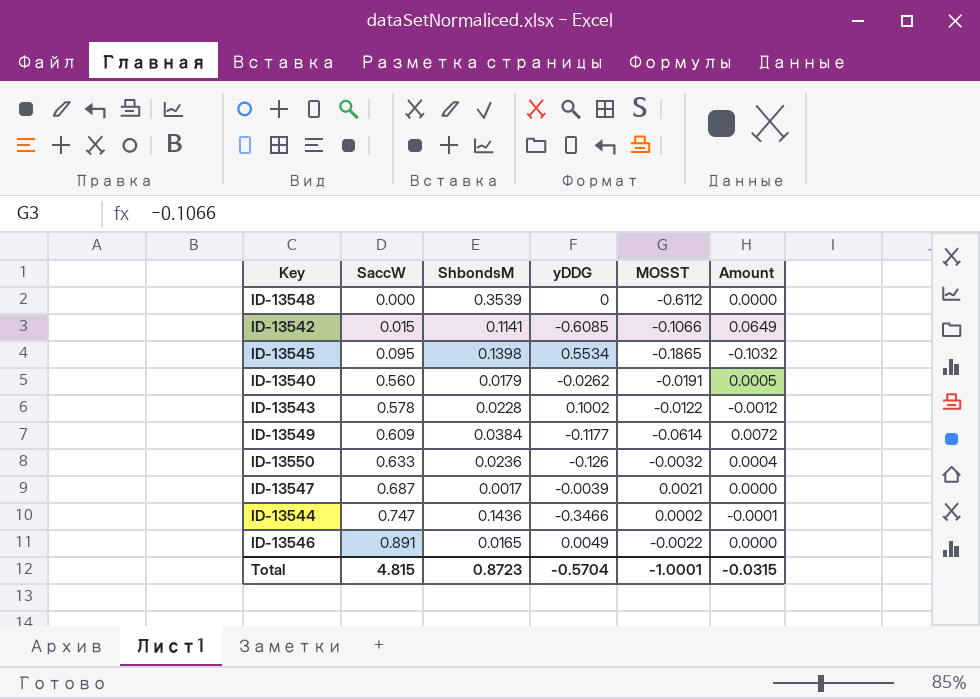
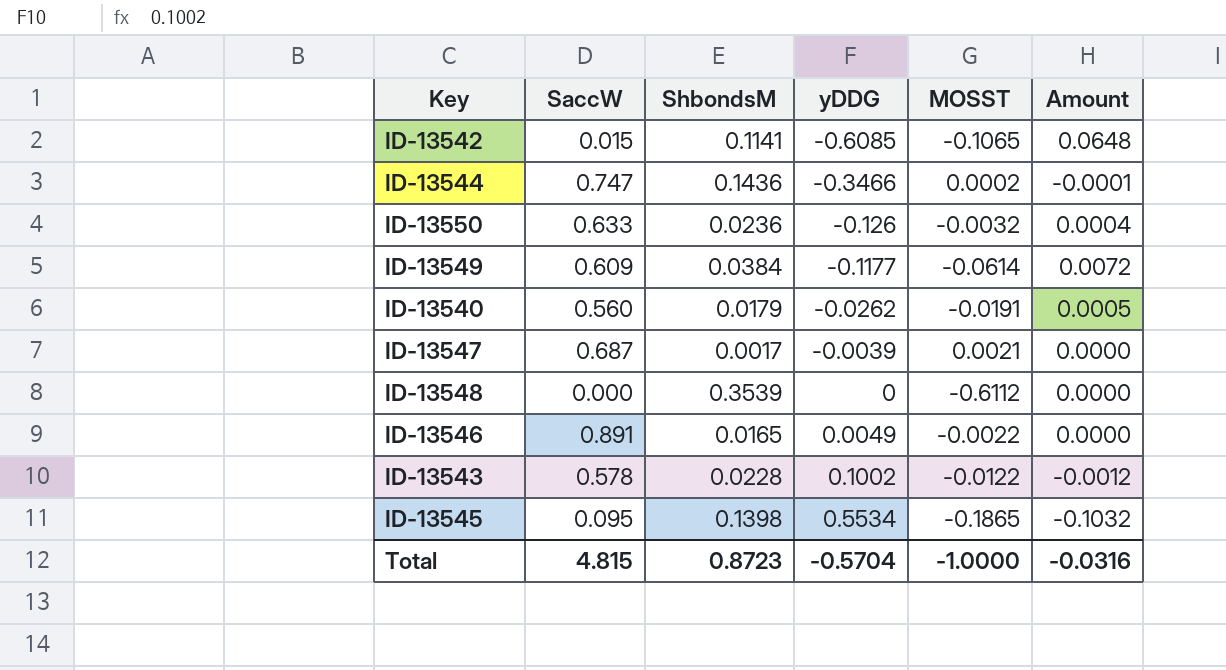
row order: SaccW ascending -> yDDG ascending
ID-13542 | MOSST: -0.1066 -> -0.1065
ID-13542 | Amount: 0.0649 -> 0.0648
Total | MOSST: -1.0001 -> -1.0000
Total | Amount: -0.0315 -> -0.0316

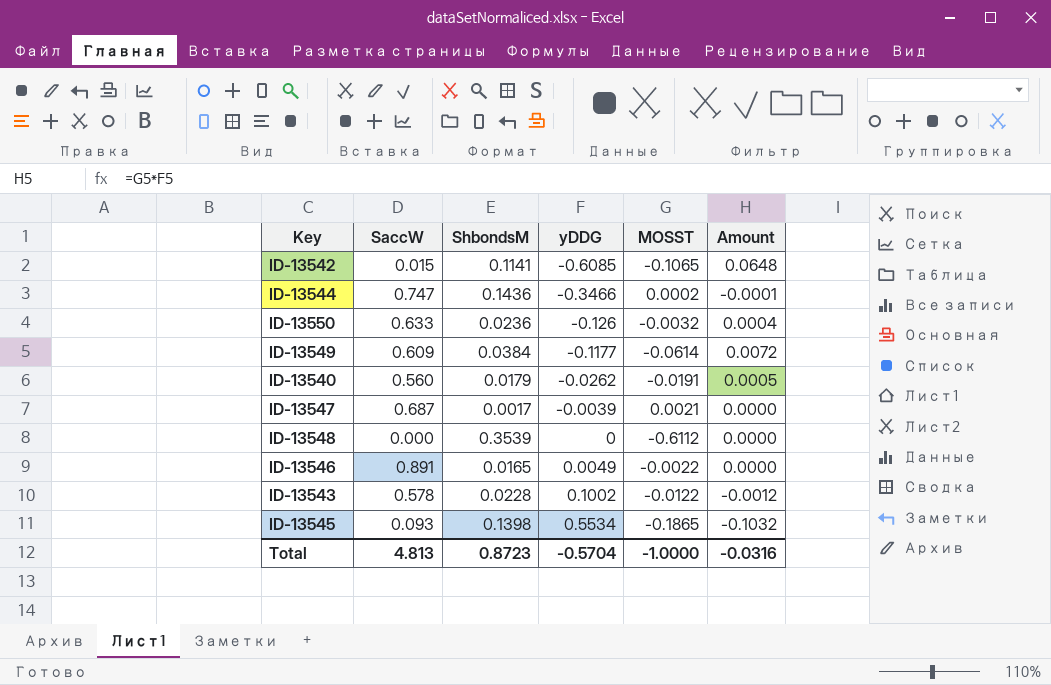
ID-13545 | SaccW: 0.095 -> 0.093
Total | SaccW: 4.815 -> 4.813

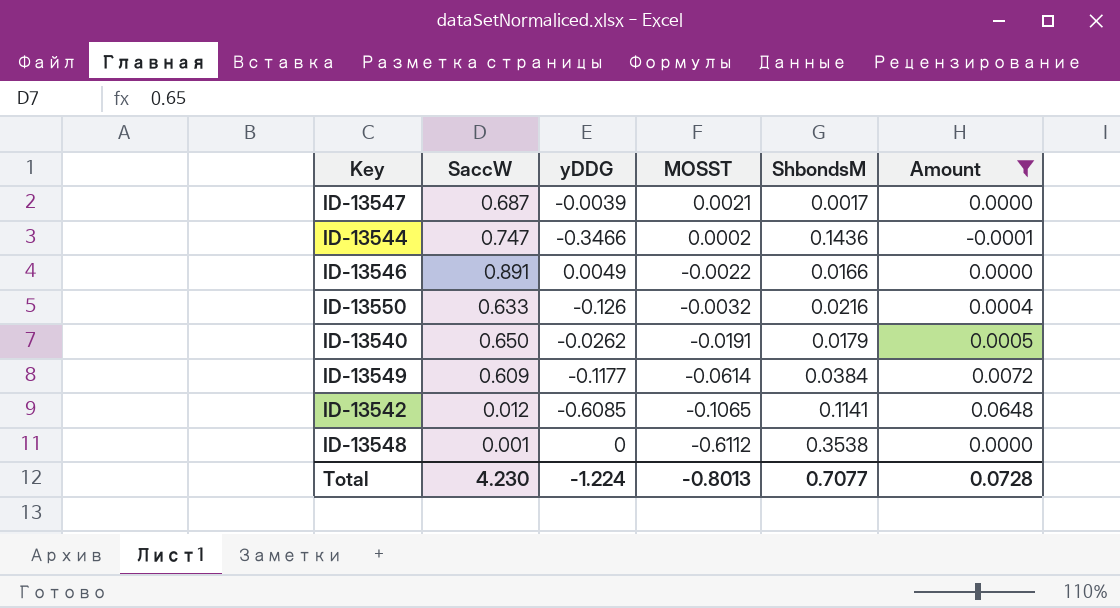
filter: none -> Amount >= -0.0001
row order: yDDG ascending -> MOSST descending
column ShbondsM | position: 3 -> 5
ID-13546 | ShbondsM: 0.0165 -> 0.0166
ID-13550 | ShbondsM: 0.0236 -> 0.0216
ID-13540 | SaccW: 0.560 -> 0.650
ID-13542 | SaccW: 0.015 -> 0.012
ID-13548 | SaccW: 0.000 -> 0.001
ID-13548 | ShbondsM: 0.3539 -> 0.3538
Total | SaccW: 4.813 -> 4.230
Total | yDDG: -0.5704 -> -1.224
Total | MOSST: -1.0000 -> -0.8013
Total | ShbondsM: 0.8723 -> 0.7077
Total | Amount: -0.0316 -> 0.0728

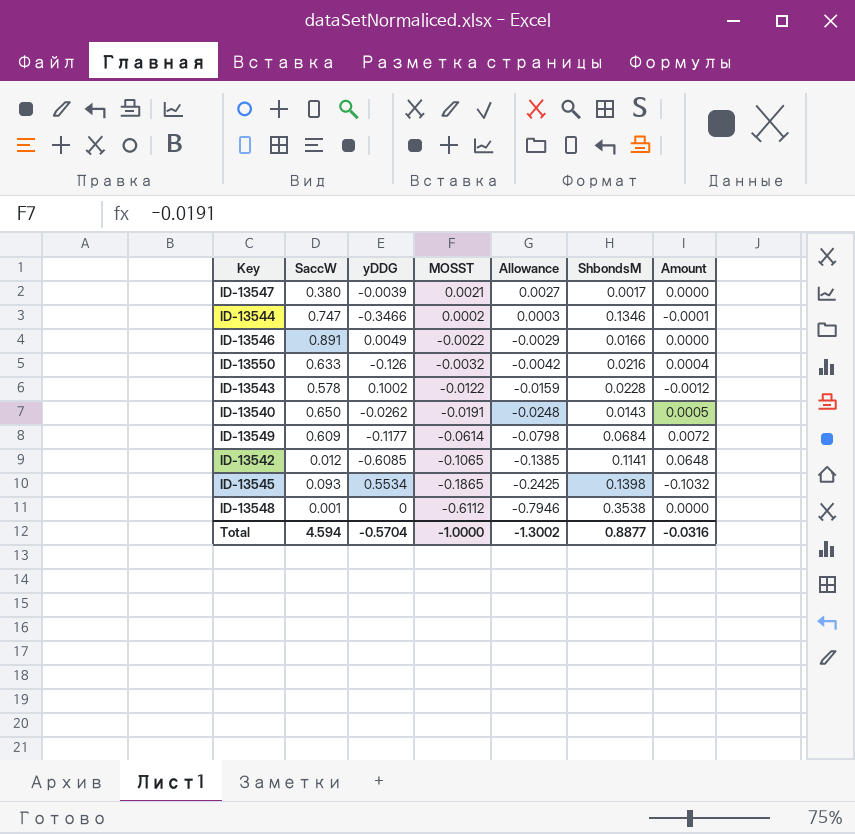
filter: Amount >= -0.0001 -> none
column Allowance | formula: none -> [MOSST] * 1.3
ID-13547 | SaccW: 0.687 -> 0.380
ID-13544 | ShbondsM: 0.1436 -> 0.1346
ID-13540 | ShbondsM: 0.0179 -> 0.0143
ID-13549 | ShbondsM: 0.0384 -> 0.0684
Total | SaccW: 4.230 -> 4.594
Total | yDDG: -1.224 -> -0.5704
Total | MOSST: -0.8013 -> -1.0000
Total | ShbondsM: 0.7077 -> 0.8877
Total | Amount: 0.0728 -> -0.0316

